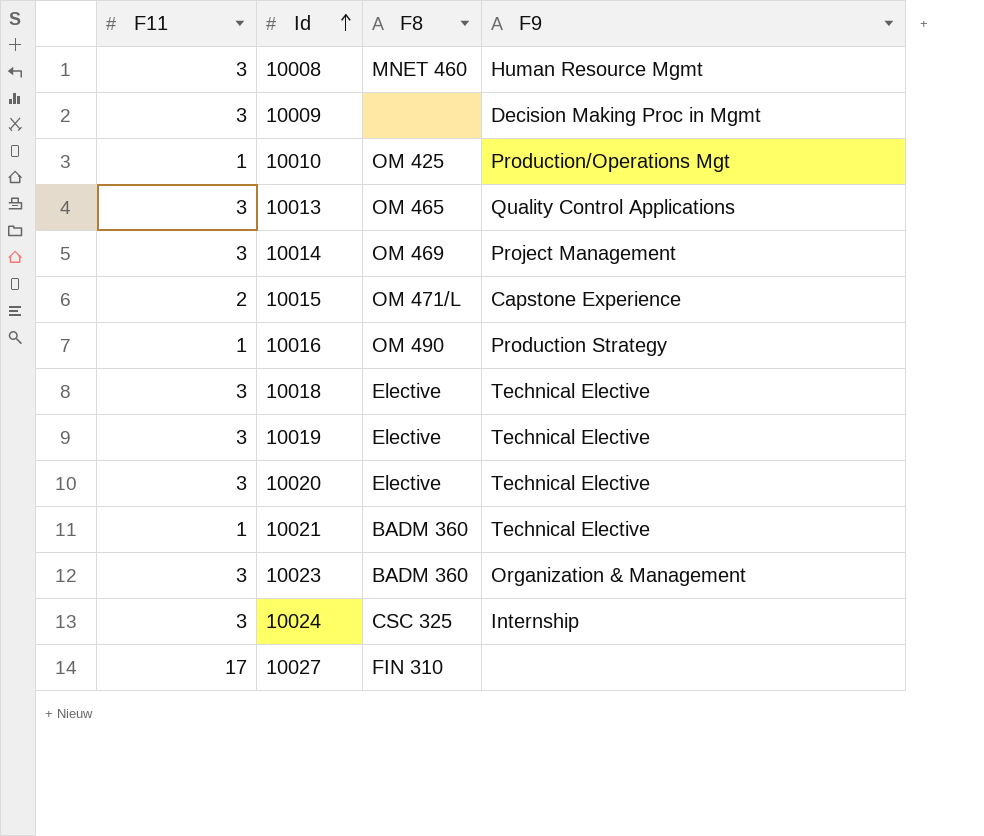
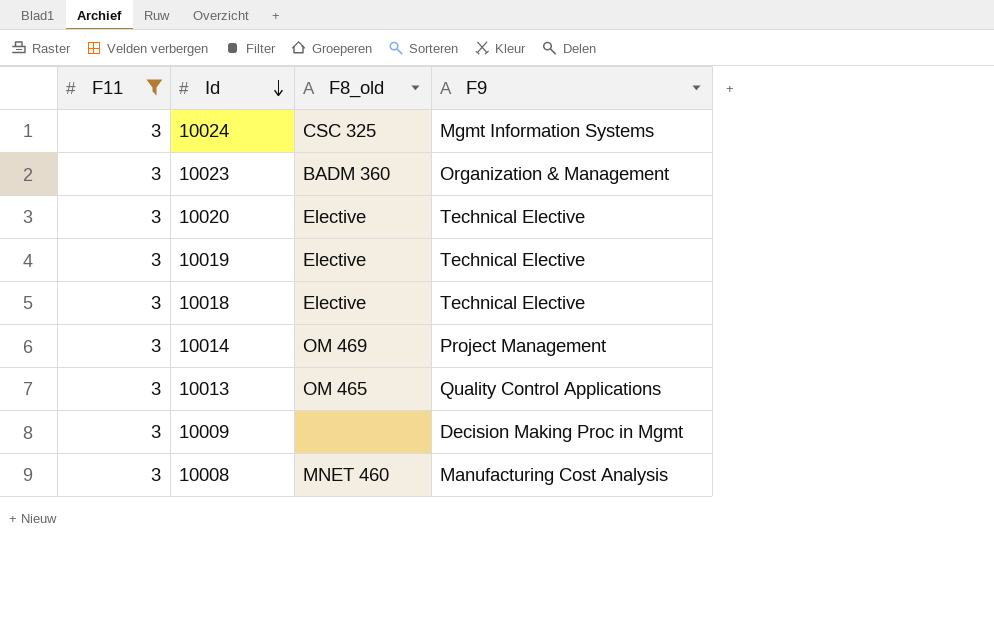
filter: none -> F11 = 3
row order: Id ascending -> Id descending
column name: F8 -> F8_old
10024 | F9: Internship -> Mgmt Information Systems
10008 | F9: Human Resource Mgmt -> Manufacturing Cost Analysis

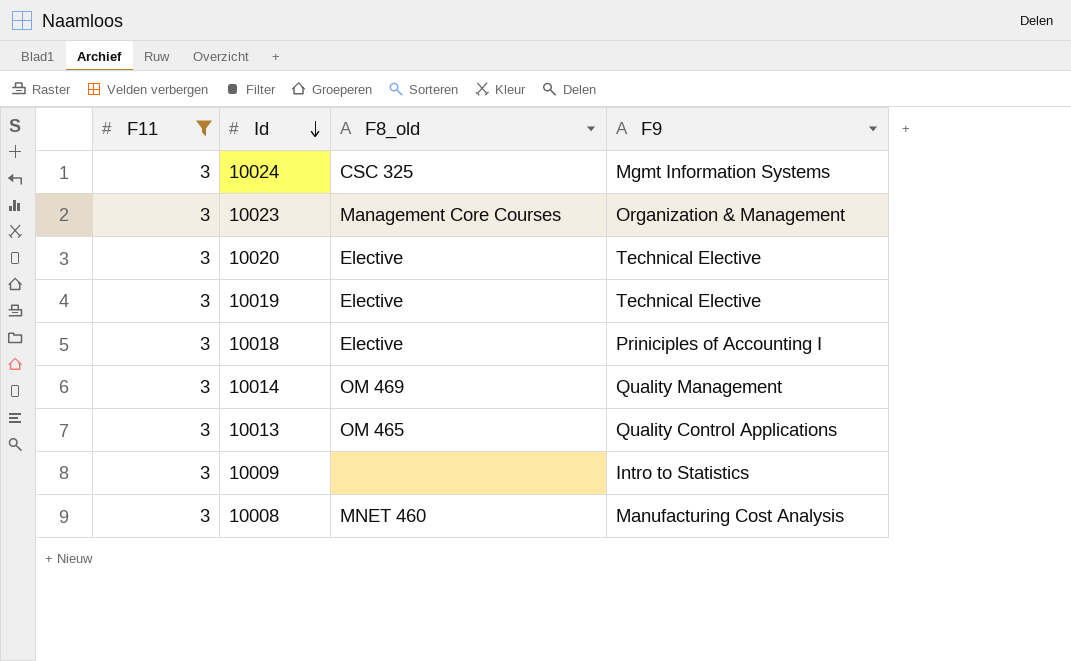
10023 | F8_old: BADM 360 -> Management Core Courses
10018 | F9: Technical Elective -> Priniciples of Accounting I
10014 | F9: Project Management -> Quality Management
10009 | F9: Decision Making Proc in Mgmt -> Intro to Statistics

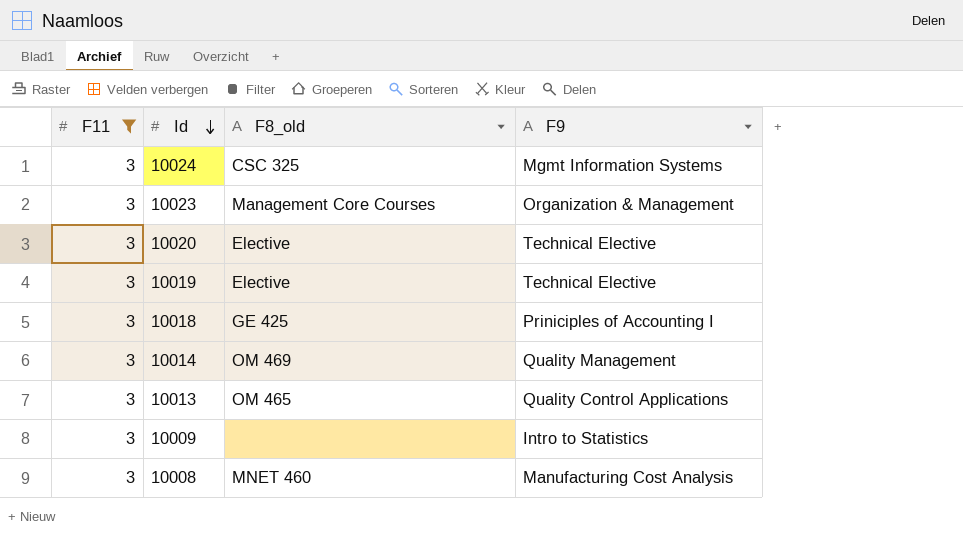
10018 | F8_old: Elective -> GE 425

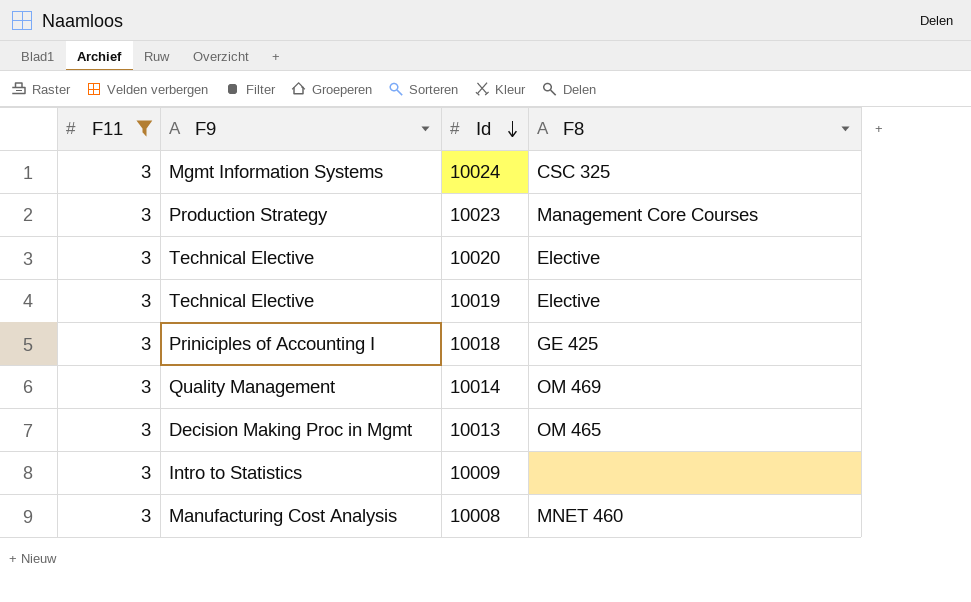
column F9 | position: 4 -> 2
column name: F8_old -> F8
10023 | F9: Organization & Management -> Production Strategy
10013 | F9: Quality Control Applications -> Decision Making Proc in Mgmt

